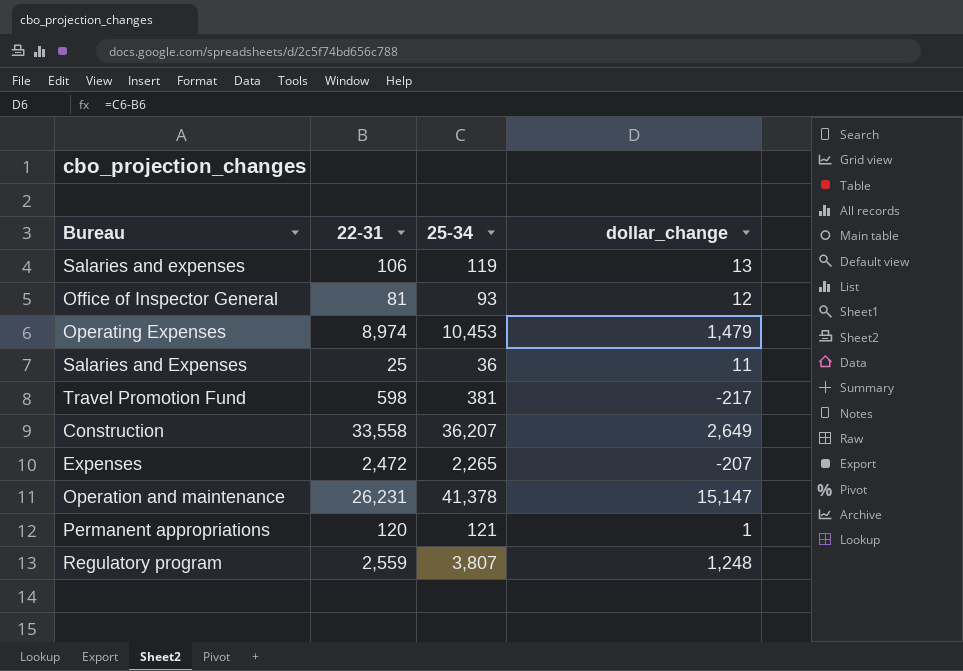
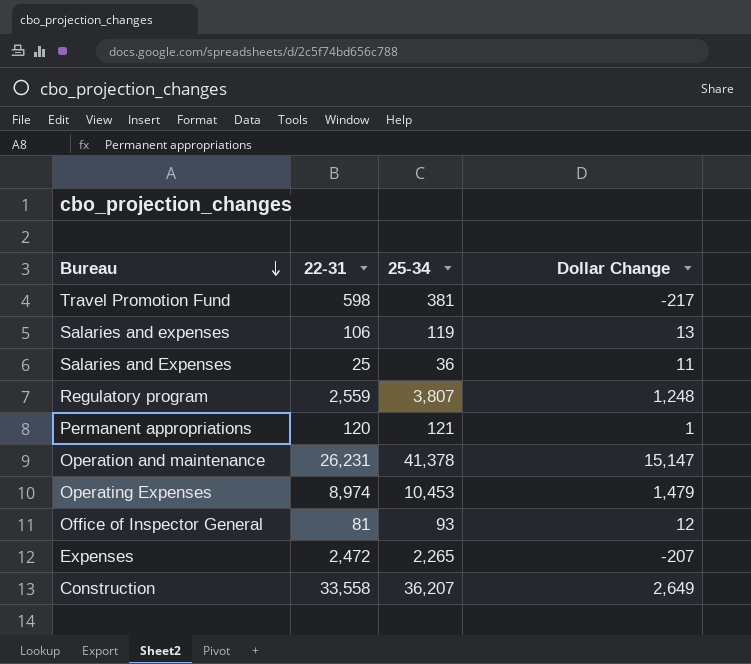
row order: none -> Bureau descending
column name: dollar_change -> Dollar Change

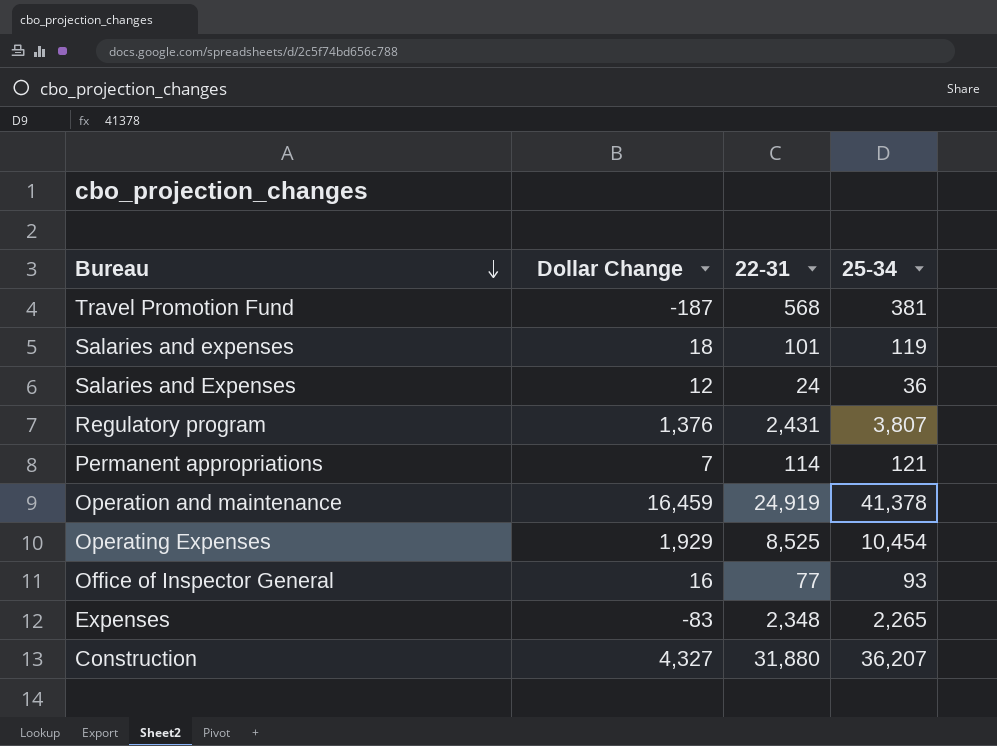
column Dollar Change | position: 4 -> 2
Travel Promotion Fund | Dollar Change: -217 -> -187
Travel Promotion Fund | 22-31: 598 -> 568
Salaries and expenses | Dollar Change: 13 -> 18
Salaries and expenses | 22-31: 106 -> 101
Salaries and Expenses | Dollar Change: 11 -> 12
Salaries and Expenses | 22-31: 25 -> 24
Regulatory program | Dollar Change: 1,248 -> 1,376
Regulatory program | 22-31: 2,559 -> 2,431
Permanent appropriations | Dollar Change: 1 -> 7
Permanent appropriations | 22-31: 120 -> 114
Operation and maintenance | Dollar Change: 15,147 -> 16,459
Operation and maintenance | 22-31: 26,231 -> 24,919
Operating Expenses | Dollar Change: 1,479 -> 1,929
Operating Expenses | 22-31: 8,974 -> 8,525
Operating Expenses | 25-34: 10,453 -> 10,454
Office of Inspector General | Dollar Change: 12 -> 16
Office of Inspector General | 22-31: 81 -> 77
Expenses | Dollar Change: -207 -> -83
Expenses | 22-31: 2,472 -> 2,348
Construction | Dollar Change: 2,649 -> 4,327
Construction | 22-31: 33,558 -> 31,880

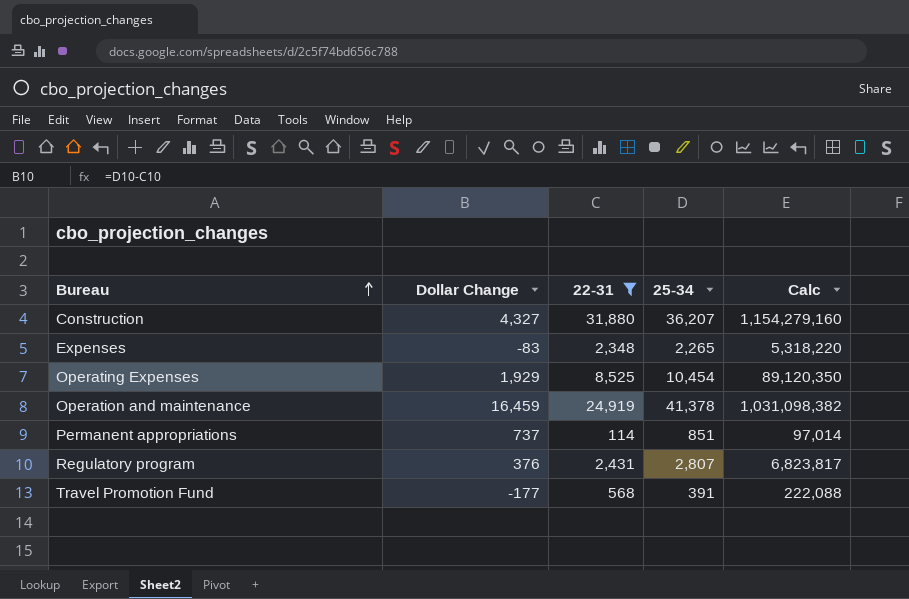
filter: none -> 22-31 >= 114
row order: Bureau descending -> Bureau ascending
column Calc | formula: none -> [22-31] * [25-34]
Permanent appropriations | Dollar Change: 7 -> 737
Permanent appropriations | 25-34: 121 -> 851
Regulatory program | Dollar Change: 1,376 -> 376
Regulatory program | 25-34: 3,807 -> 2,807
Travel Promotion Fund | Dollar Change: -187 -> -177
Travel Promotion Fund | 25-34: 381 -> 391

